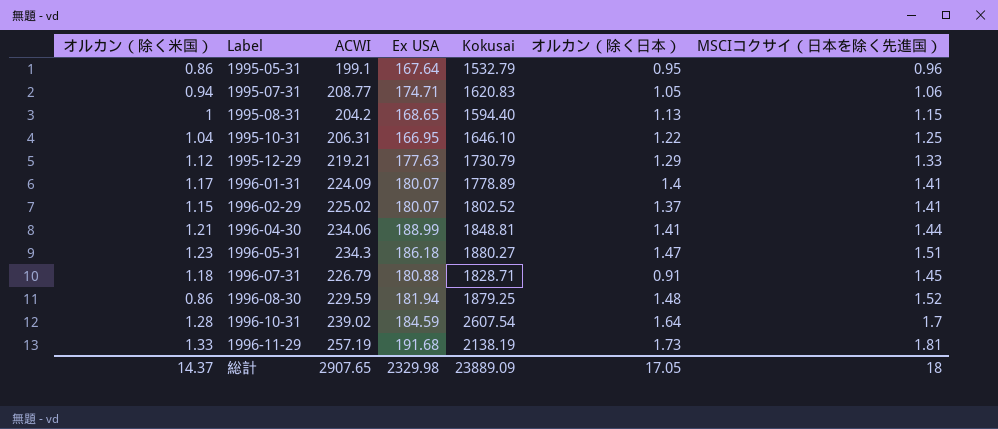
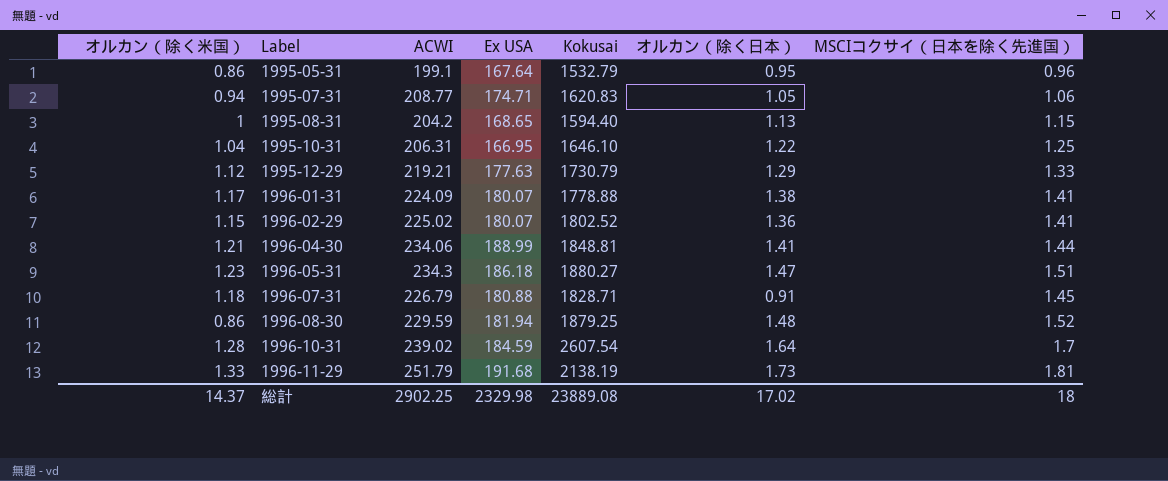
1996-01-31 | Kokusai: 1778.89 -> 1778.88
1996-01-31 | オルカン（除く日本）: 1.4 -> 1.38
1996-02-29 | オルカン（除く日本）: 1.37 -> 1.36
1996-11-29 | ACWI: 257.19 -> 251.79
総計 | ACWI: 2907.65 -> 2902.25
総計 | Kokusai: 23889.09 -> 23889.08
総計 | オルカン（除く日本）: 17.05 -> 17.02

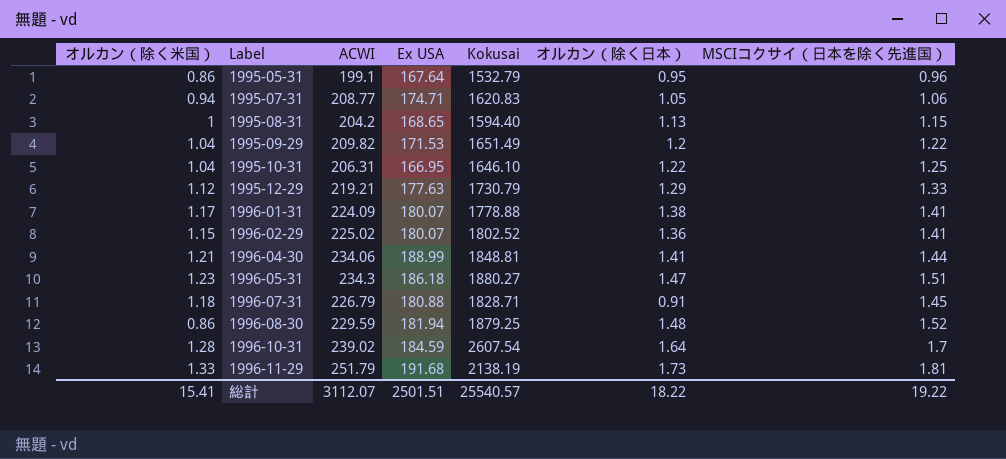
row 1995-09-29: none -> 1.04 | 209.82 | 171.53 | 1651.49 | 1.2 | 1.22
総計 | オルカン（除く米国）: 14.37 -> 15.41
総計 | ACWI: 2902.25 -> 3112.07
総計 | Ex USA: 2329.98 -> 2501.51
総計 | Kokusai: 23889.08 -> 25540.57
総計 | オルカン（除く日本）: 17.02 -> 18.22
総計 | MSCIコクサイ（日本を除く先進国）: 18 -> 19.22

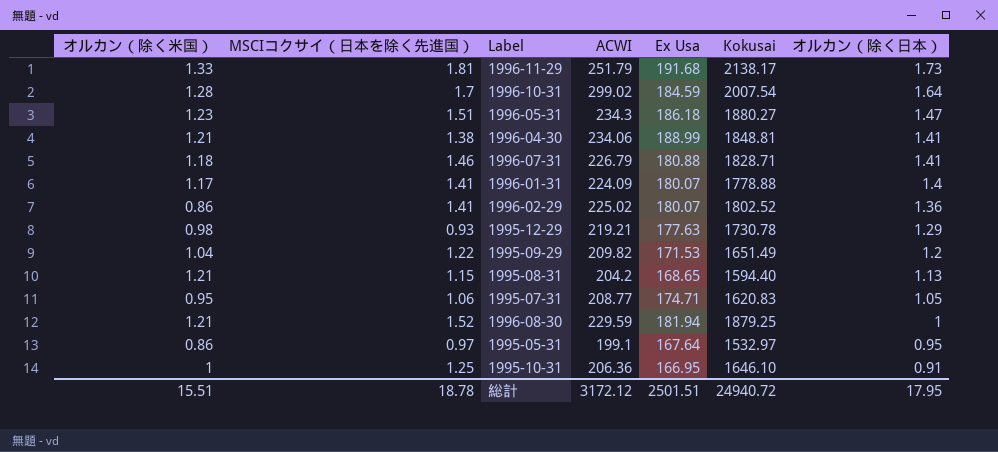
row order: Label ascending -> オルカン（除く日本） descending
column MSCIコクサイ（日本を除く先進国） | position: 7 -> 2
column name: Ex USA -> Ex Usa
1996-11-29 | Kokusai: 2138.19 -> 2138.17
1996-10-31 | ACWI: 239.02 -> 299.02
1996-10-31 | Kokusai: 2607.54 -> 2007.54
1996-04-30 | MSCIコクサイ（日本を除く先進国）: 1.44 -> 1.38
1996-07-31 | MSCIコクサイ（日本を除く先進国）: 1.45 -> 1.46
1996-07-31 | オルカン（除く日本）: 0.91 -> 1.41
1996-01-31 | オルカン（除く日本）: 1.38 -> 1.4
1996-02-29 | オルカン（除く米国）: 1.15 -> 0.86
1995-12-29 | オルカン（除く米国）: 1.12 -> 0.98
1995-12-29 | MSCIコクサイ（日本を除く先進国）: 1.33 -> 0.93
1995-12-29 | Kokusai: 1730.79 -> 1730.78
1995-08-31 | オルカン（除く米国）: 1 -> 1.21
1995-07-31 | オルカン（除く米国）: 0.94 -> 0.95
1996-08-30 | オルカン（除く米国）: 0.86 -> 1.21
1996-08-30 | オルカン（除く日本）: 1.48 -> 1
1995-05-31 | MSCIコクサイ（日本を除く先進国）: 0.96 -> 0.97
1995-05-31 | Kokusai: 1532.79 -> 1532.97
1995-10-31 | オルカン（除く米国）: 1.04 -> 1
1995-10-31 | ACWI: 206.31 -> 206.36
1995-10-31 | オルカン（除く日本）: 1.22 -> 0.91
総計 | オルカン（除く米国）: 15.41 -> 15.51
総計 | MSCIコクサイ（日本を除く先進国）: 19.22 -> 18.78
総計 | ACWI: 3112.07 -> 3172.12
総計 | Kokusai: 25540.57 -> 24940.72
総計 | オルカン（除く日本）: 18.22 -> 17.95

